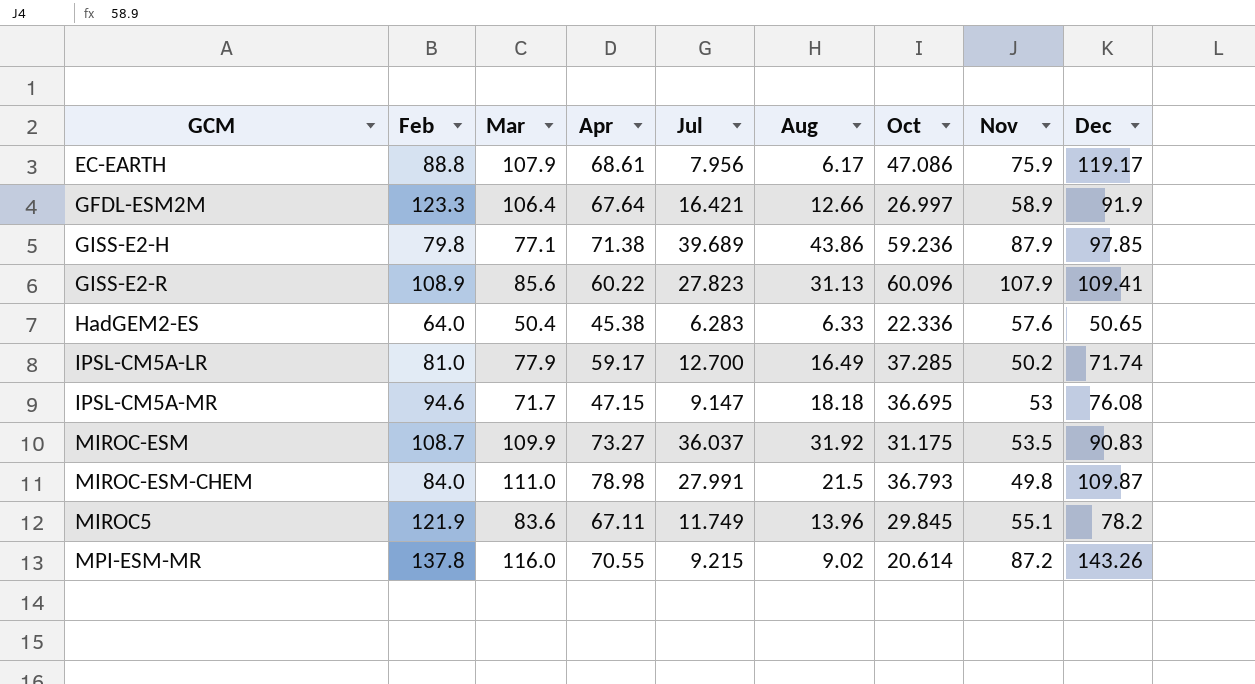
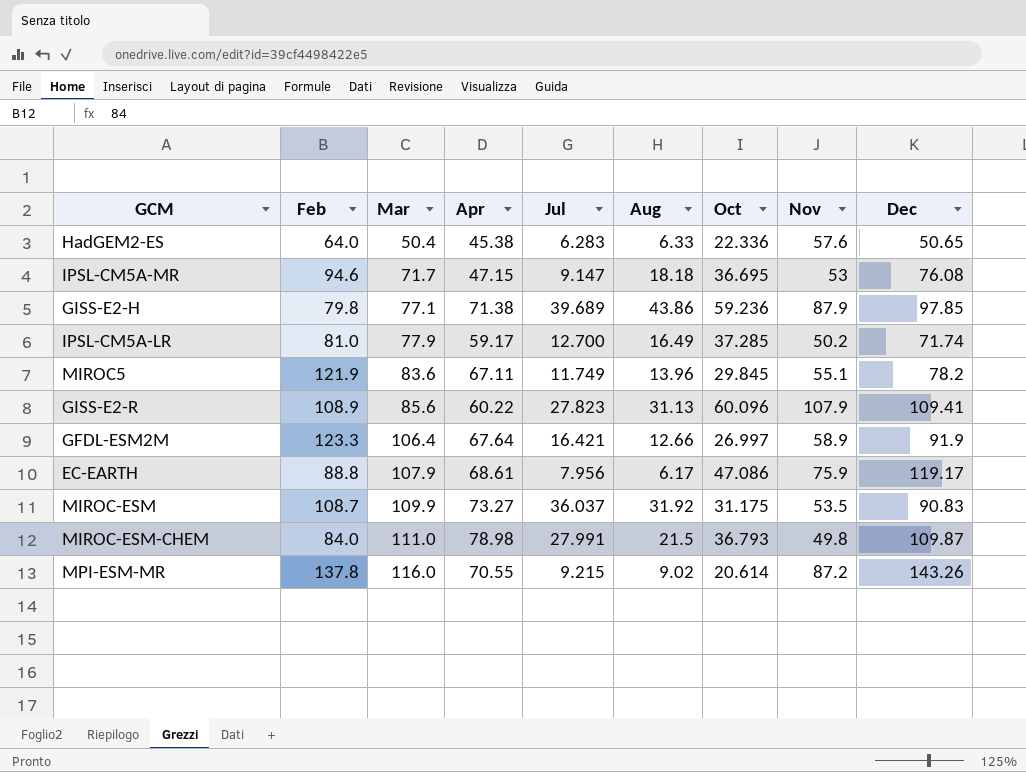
row order: none -> Mar ascending

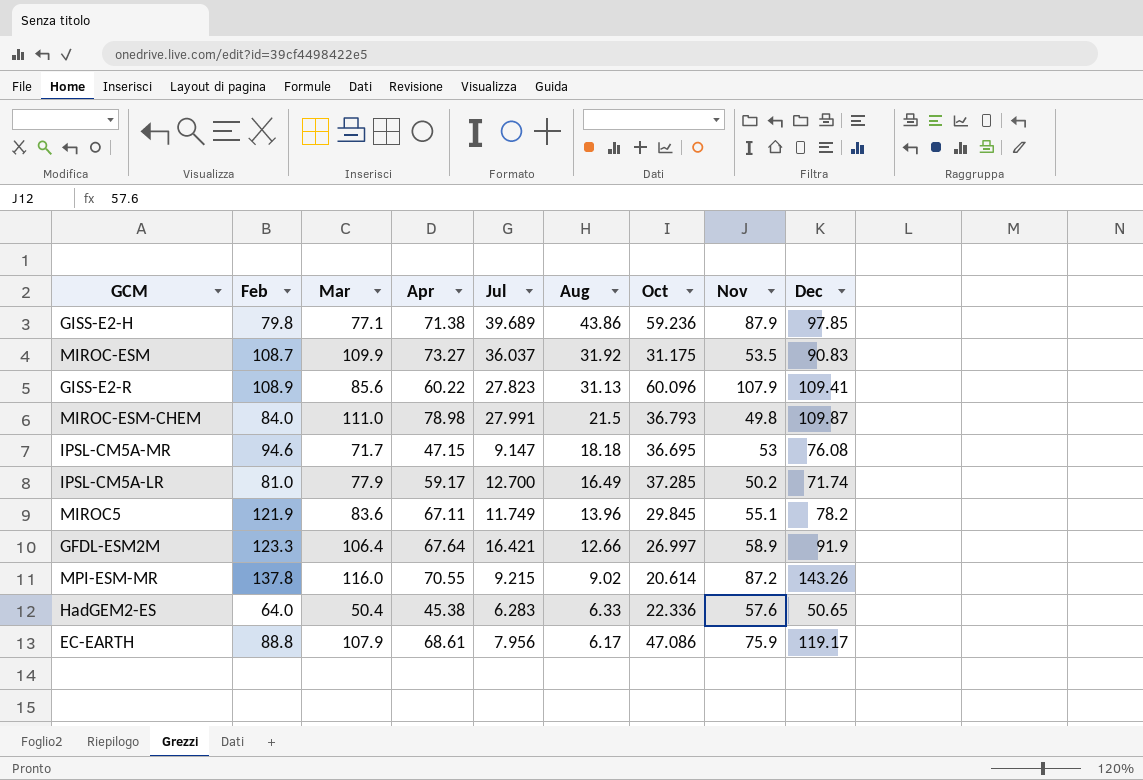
row order: Mar ascending -> Aug descending

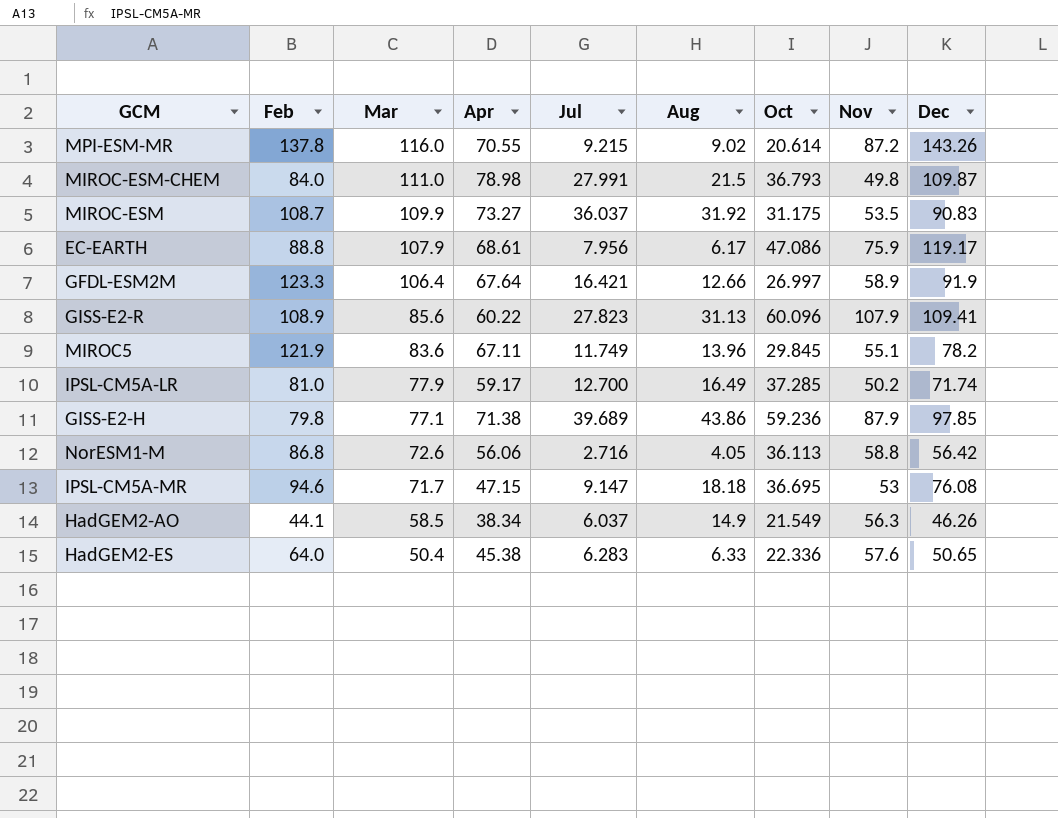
row order: Aug descending -> Mar descending
row NorESM1-M: none -> 86.8 | 72.6 | 56.06 | 2.716 | 4.05 | 36.113 | 58.8 | 56.42
row HadGEM2-AO: none -> 44.1 | 58.5 | 38.34 | 6.037 | 14.9 | 21.549 | 56.3 | 46.26

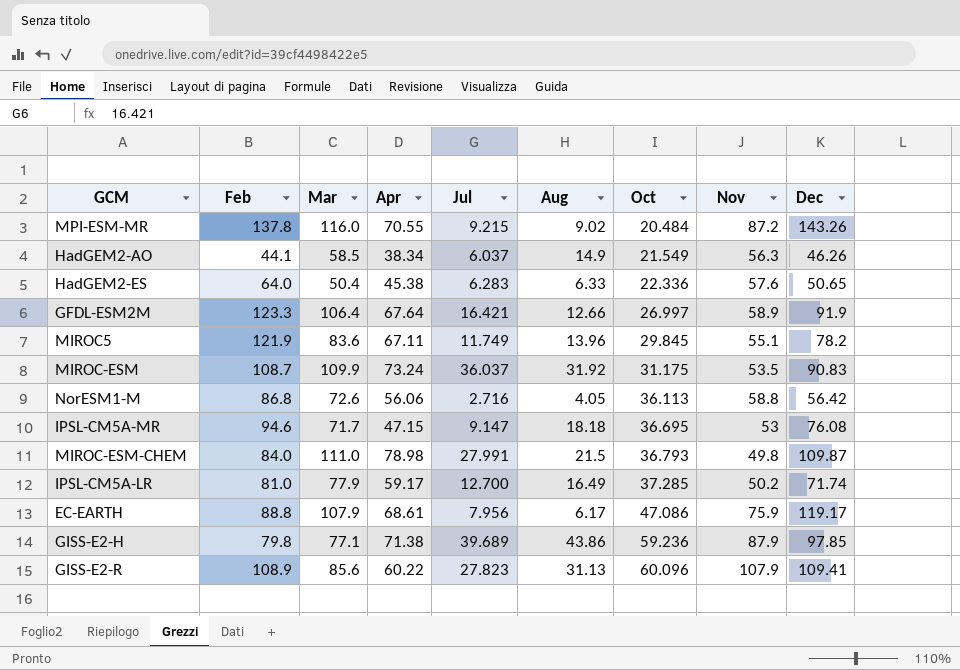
row order: Mar descending -> Oct ascending
MPI-ESM-MR | Oct: 20.614 -> 20.484
MIROC-ESM | Apr: 73.27 -> 73.24

